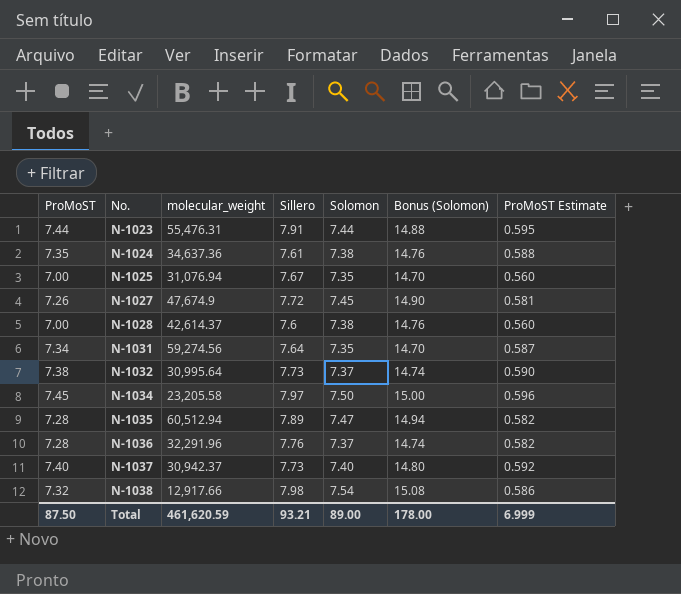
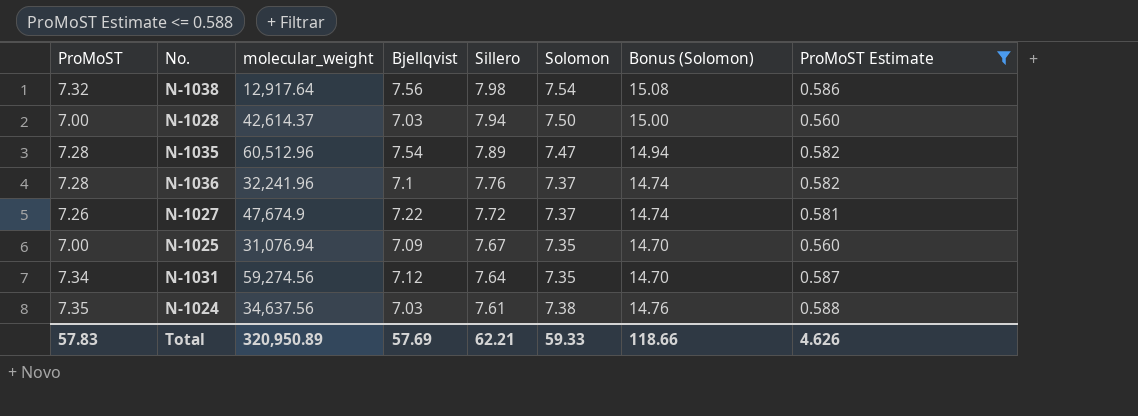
filter: none -> ProMoST Estimate <= 0.588
row order: No. ascending -> Sillero descending
column Bjellqvist | position: none -> 4
N-1038 | molecular_weight: 12,917.66 -> 12,917.64
N-1028 | Sillero: 7.6 -> 7.94
N-1028 | Solomon: 7.38 -> 7.50
N-1028 | Bonus (Solomon): 14.76 -> 15.00
N-1035 | molecular_weight: 60,512.94 -> 60,512.96
N-1036 | molecular_weight: 32,291.96 -> 32,241.96
N-1027 | Solomon: 7.45 -> 7.37
N-1027 | Bonus (Solomon): 14.90 -> 14.74
N-1024 | molecular_weight: 34,637.36 -> 34,637.56
Total | ProMoST: 87.50 -> 57.83
Total | molecular_weight: 461,620.59 -> 320,950.89
Total | Sillero: 93.21 -> 62.21
Total | Solomon: 89.00 -> 59.33
Total | Bonus (Solomon): 178.00 -> 118.66
Total | ProMoST Estimate: 6.999 -> 4.626

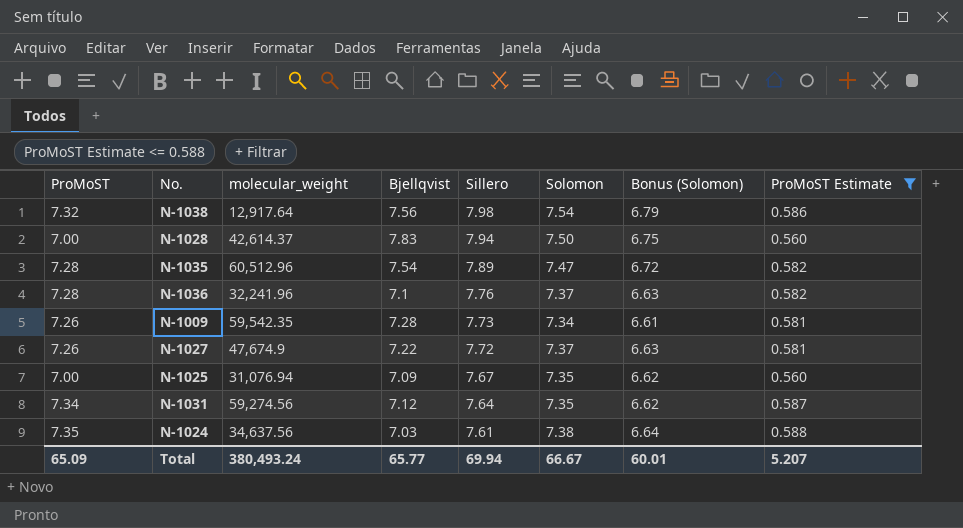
column Bonus (Solomon) | formula: [Solomon] * 2 -> [Solomon] * 0.9
N-1028 | Bjellqvist: 7.03 -> 7.83
row N-1009: none -> 7.26 | 59,542.35 | 7.28 | 7.73 | 7.34 | 6.61 | 0.581
Total | ProMoST: 57.83 -> 65.09
Total | molecular_weight: 320,950.89 -> 380,493.24
Total | Bjellqvist: 57.69 -> 65.77
Total | Sillero: 62.21 -> 69.94
Total | Solomon: 59.33 -> 66.67
Total | Bonus (Solomon): 118.66 -> 60.01
Total | ProMoST Estimate: 4.626 -> 5.207

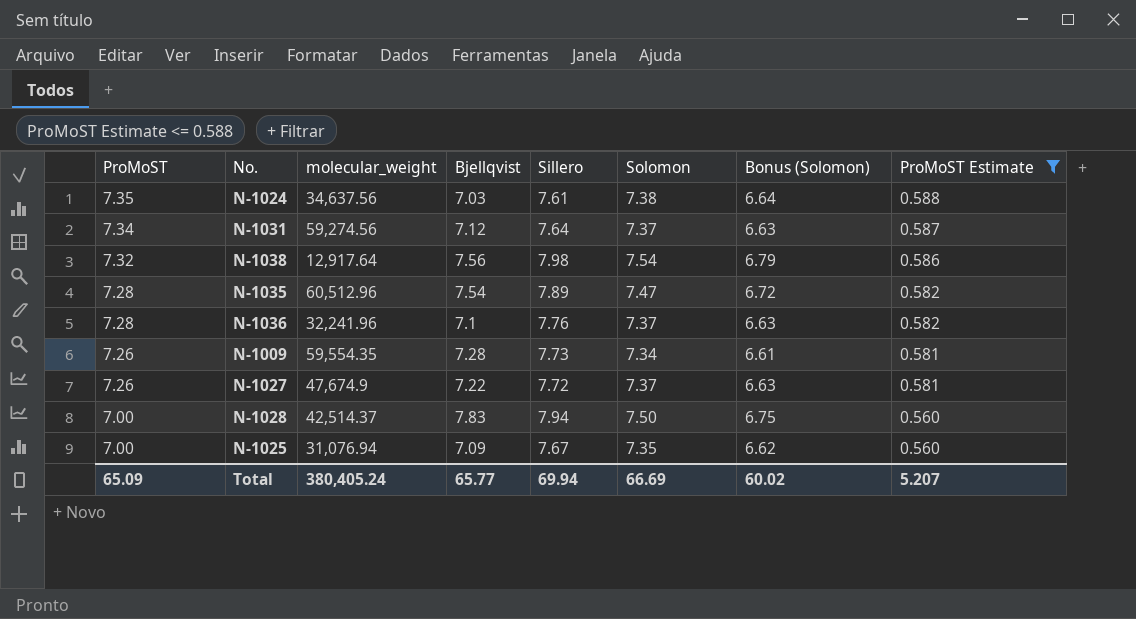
row order: Sillero descending -> ProMoST descending
N-1031 | Solomon: 7.35 -> 7.37
N-1031 | Bonus (Solomon): 6.62 -> 6.63
N-1009 | molecular_weight: 59,542.35 -> 59,554.35
N-1028 | molecular_weight: 42,614.37 -> 42,514.37
Total | molecular_weight: 380,493.24 -> 380,405.24
Total | Solomon: 66.67 -> 66.69
Total | Bonus (Solomon): 60.01 -> 60.02

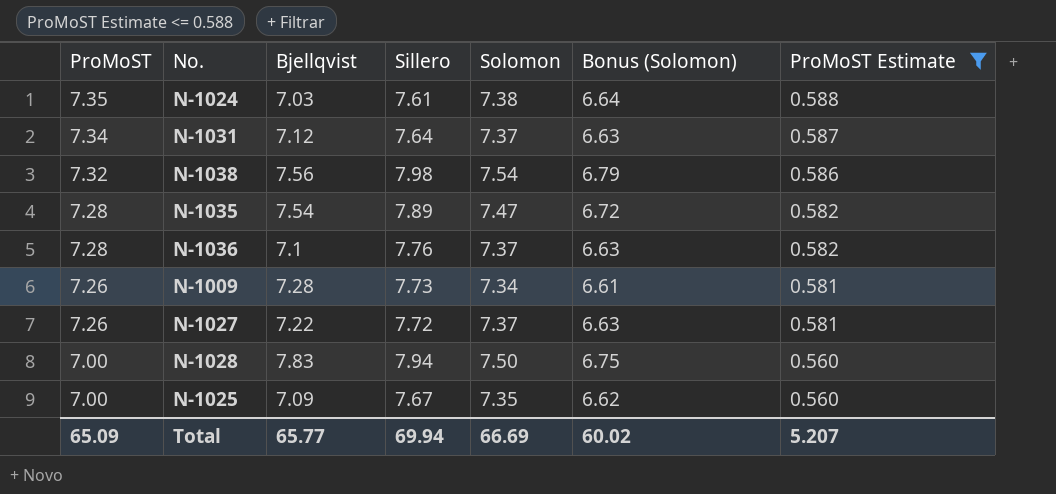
column molecular_weight | position: 3 -> none

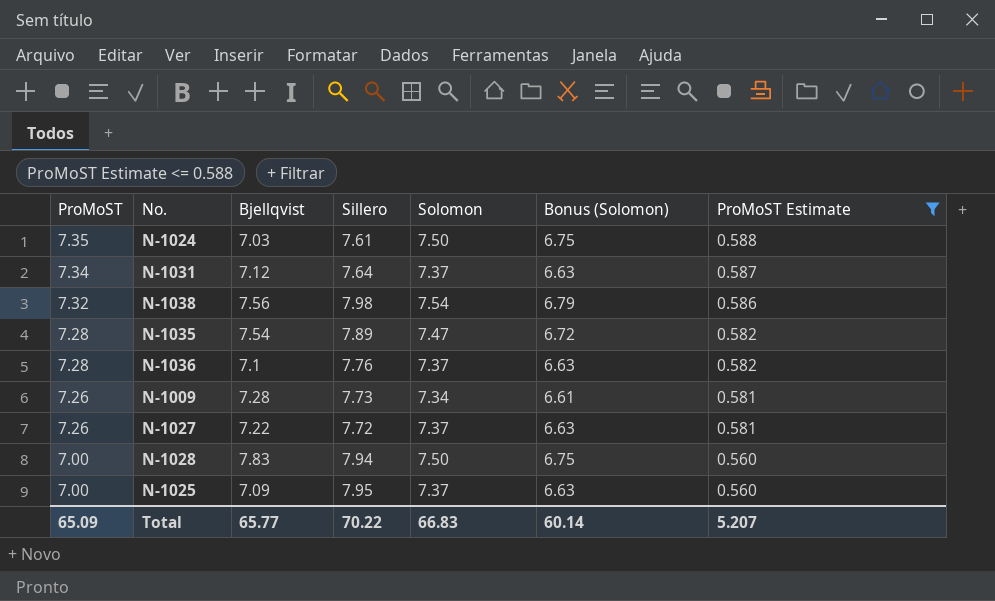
N-1024 | Solomon: 7.38 -> 7.50
N-1024 | Bonus (Solomon): 6.64 -> 6.75
N-1025 | Sillero: 7.67 -> 7.95
N-1025 | Solomon: 7.35 -> 7.37
N-1025 | Bonus (Solomon): 6.62 -> 6.63
Total | Sillero: 69.94 -> 70.22
Total | Solomon: 66.69 -> 66.83
Total | Bonus (Solomon): 60.02 -> 60.14

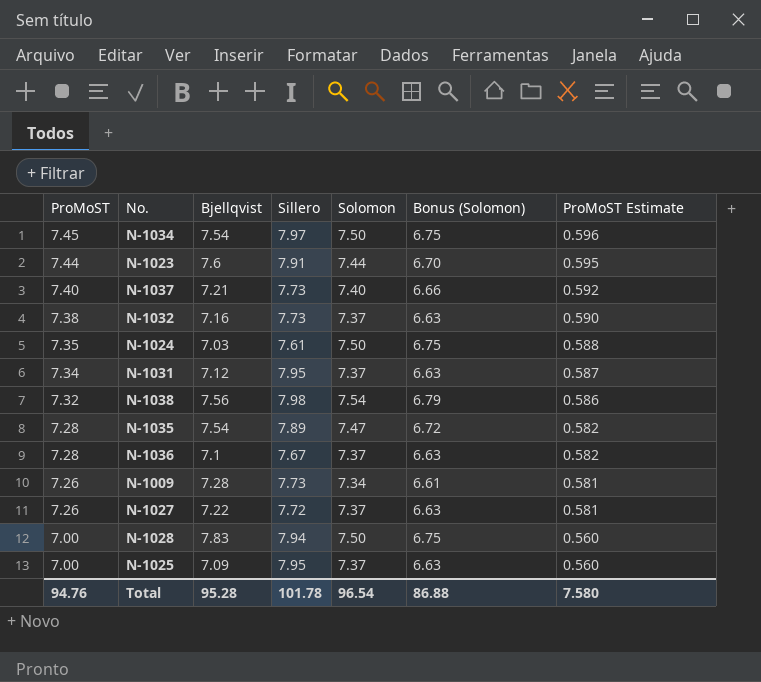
filter: ProMoST Estimate <= 0.588 -> none
N-1031 | Sillero: 7.64 -> 7.95
N-1036 | Sillero: 7.76 -> 7.67
Total | ProMoST: 65.09 -> 94.76
Total | Bjellqvist: 65.77 -> 95.28
Total | Sillero: 70.22 -> 101.78
Total | Solomon: 66.83 -> 96.54
Total | Bonus (Solomon): 60.14 -> 86.88
Total | ProMoST Estimate: 5.207 -> 7.580

